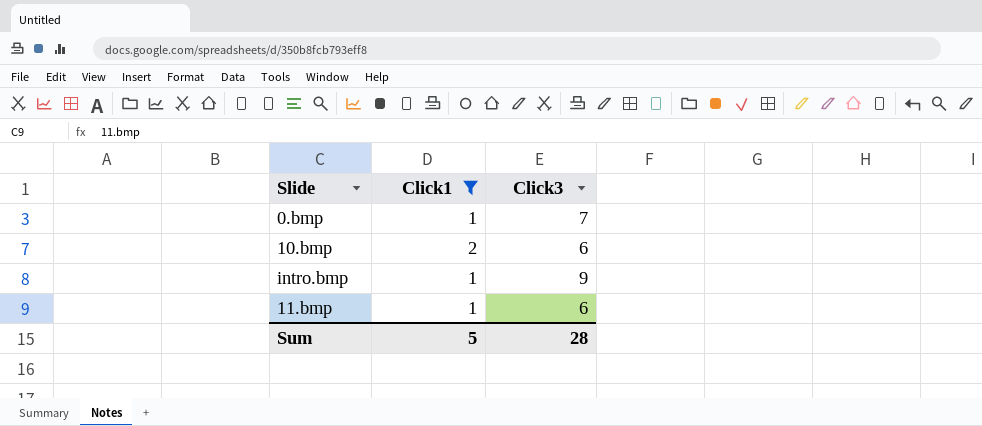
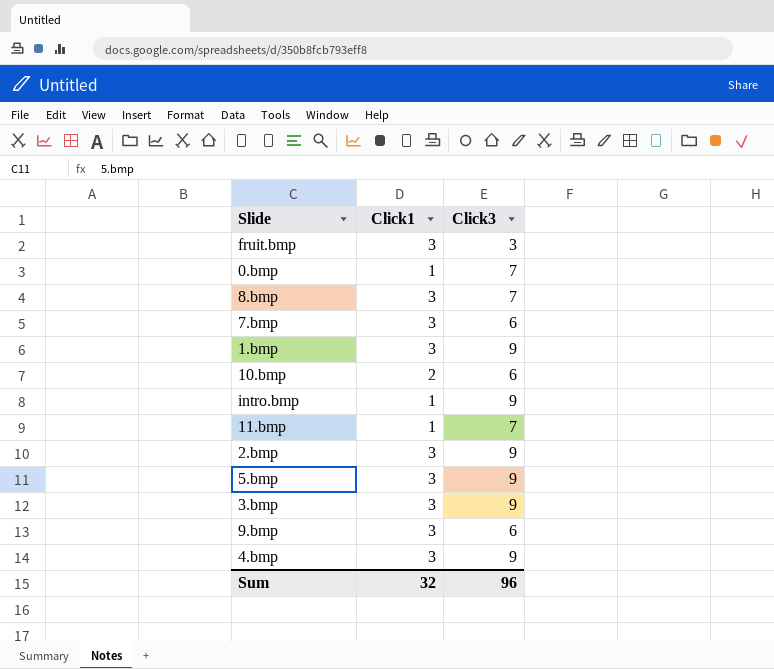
filter: Click1 != 3 -> none
11.bmp | Click3: 6 -> 7
Sum | Click1: 5 -> 32
Sum | Click3: 28 -> 96

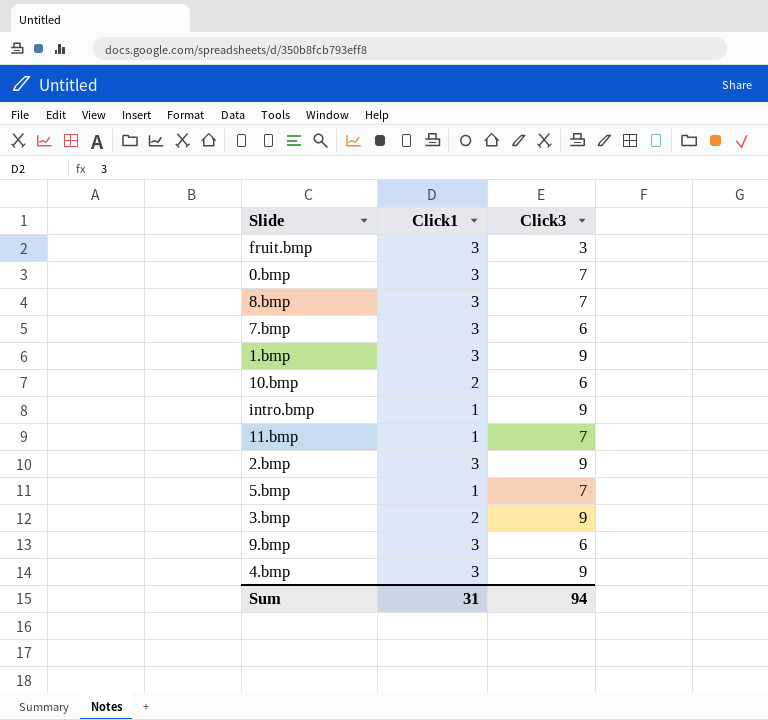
0.bmp | Click1: 1 -> 3
5.bmp | Click1: 3 -> 1
5.bmp | Click3: 9 -> 7
3.bmp | Click1: 3 -> 2
Sum | Click1: 32 -> 31
Sum | Click3: 96 -> 94

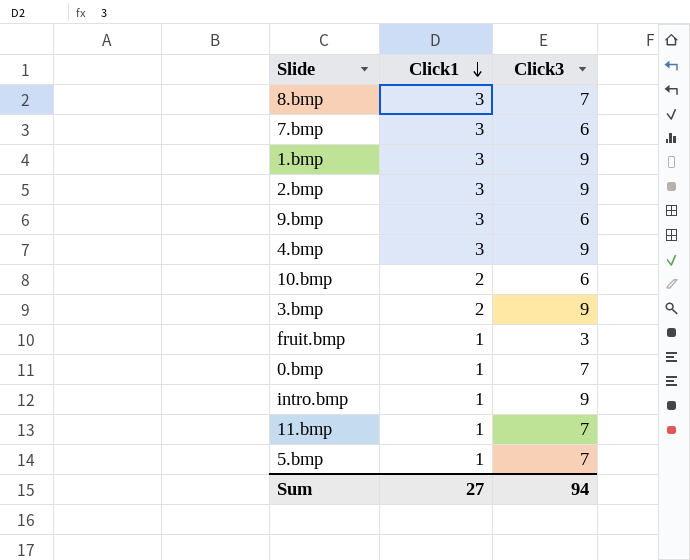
row order: none -> Click1 descending
fruit.bmp | Click1: 3 -> 1
0.bmp | Click1: 3 -> 1
Sum | Click1: 31 -> 27

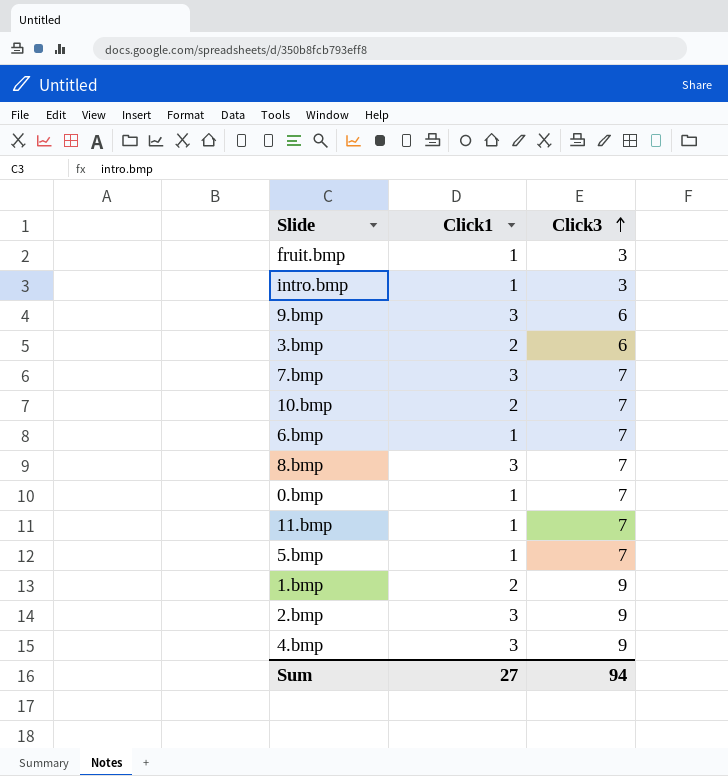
row order: Click1 descending -> Click3 ascending
intro.bmp | Click3: 9 -> 3
3.bmp | Click3: 9 -> 6
7.bmp | Click3: 6 -> 7
10.bmp | Click3: 6 -> 7
row 6.bmp: none -> 1 | 7
1.bmp | Click1: 3 -> 2

